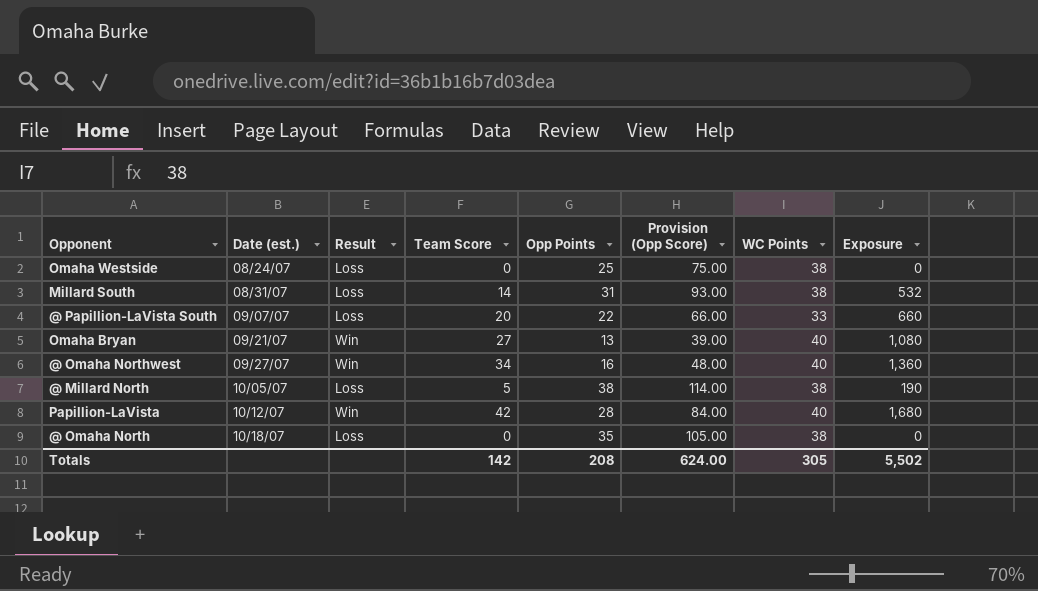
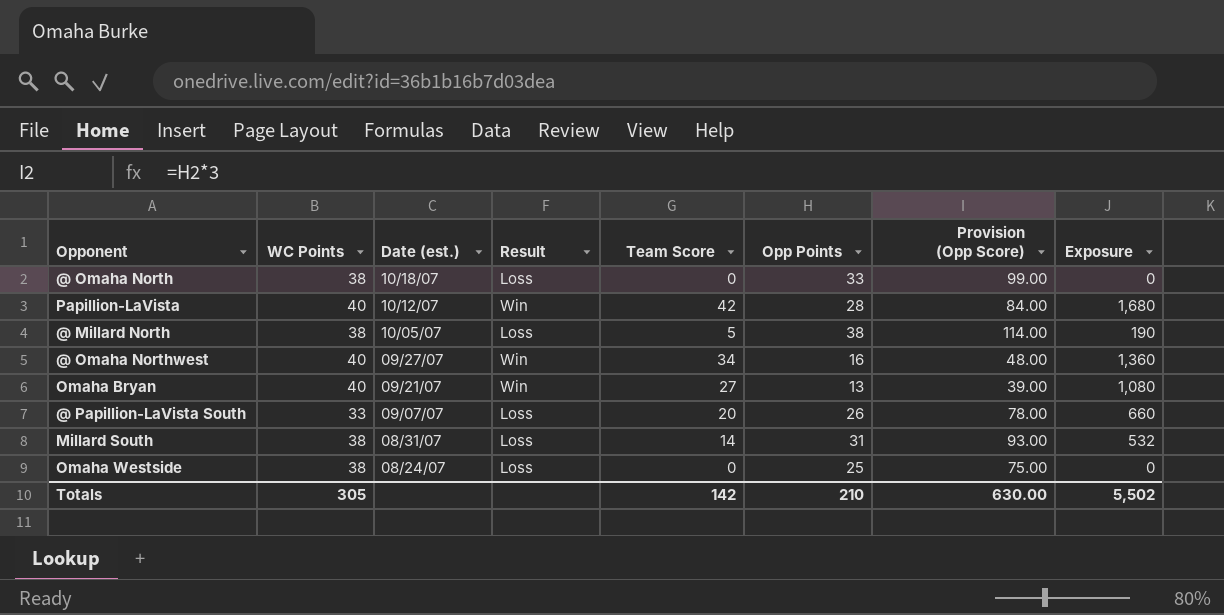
row order: Date (est.) ascending -> Date (est.) descending
column WC Points | position: 7 -> 2
@ Omaha North | Opp Points: 35 -> 33
@ Omaha North | Provision (Opp Score): 105.00 -> 99.00
@ Papillion-LaVista South | Opp Points: 22 -> 26
@ Papillion-LaVista South | Provision (Opp Score): 66.00 -> 78.00
Totals | Opp Points: 208 -> 210
Totals | Provision (Opp Score): 624.00 -> 630.00

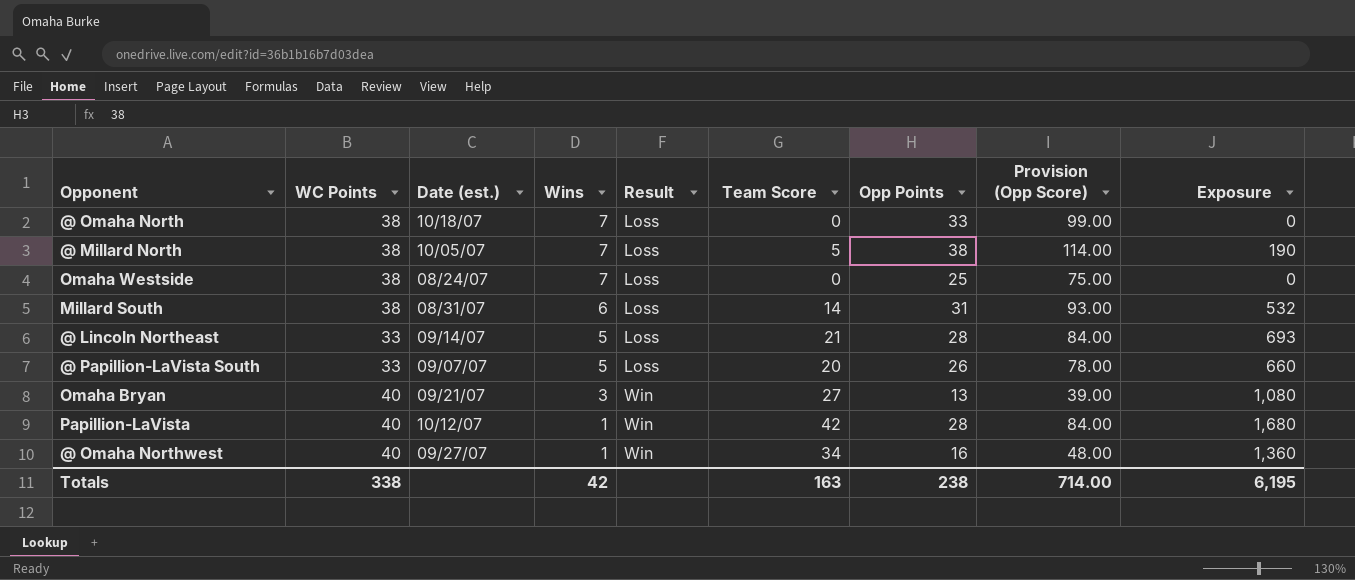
row order: Date (est.) descending -> Wins descending
column Wins | position: none -> 4
row @ Lincoln Northeast: none -> 33 | 09/14/07 | 5 | Loss | 21 | 28 | 84.00 | 693
Totals | WC Points: 305 -> 338
Totals | Team Score: 142 -> 163
Totals | Opp Points: 210 -> 238
Totals | Provision (Opp Score): 630.00 -> 714.00
Totals | Exposure: 5,502 -> 6,195

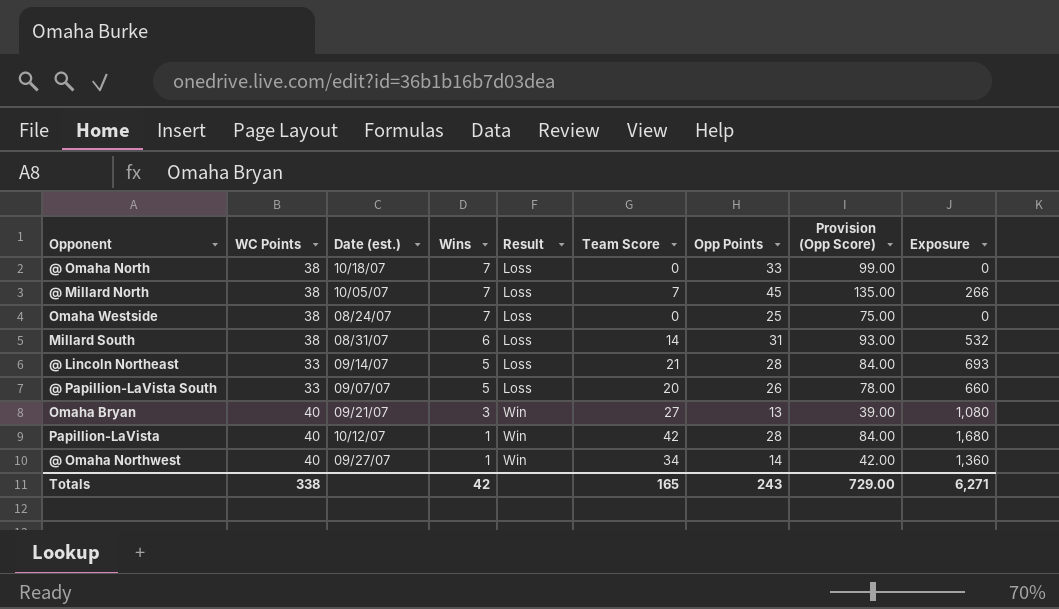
@ Millard North | Team Score: 5 -> 7
@ Millard North | Opp Points: 38 -> 45
@ Millard North | Provision (Opp Score): 114.00 -> 135.00
@ Millard North | Exposure: 190 -> 266
@ Omaha Northwest | Opp Points: 16 -> 14
@ Omaha Northwest | Provision (Opp Score): 48.00 -> 42.00
Totals | Team Score: 163 -> 165
Totals | Opp Points: 238 -> 243
Totals | Provision (Opp Score): 714.00 -> 729.00
Totals | Exposure: 6,195 -> 6,271

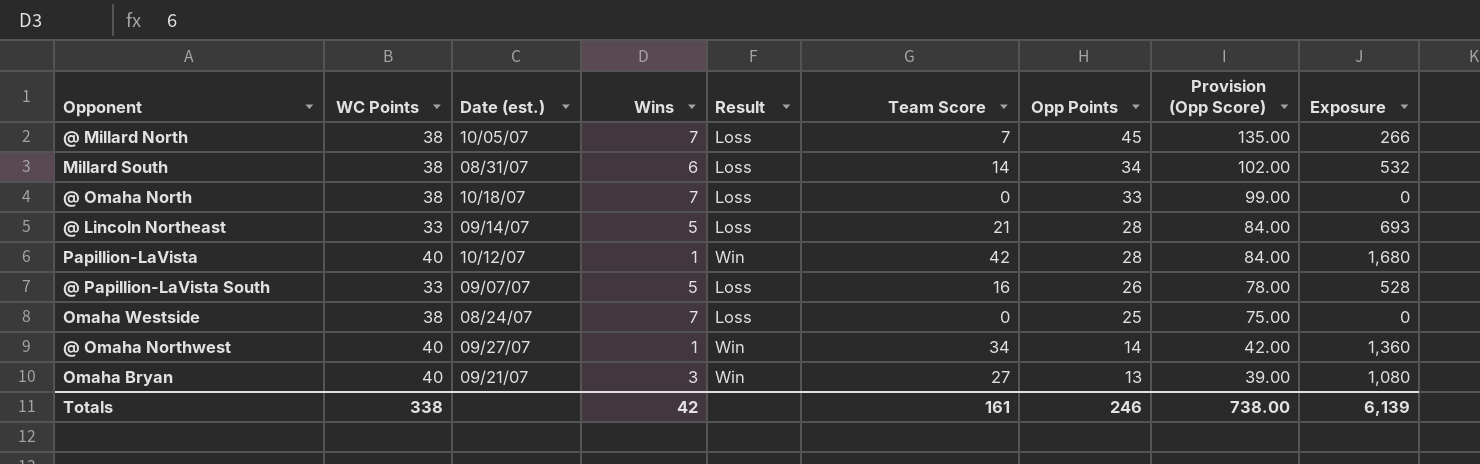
row order: Wins descending -> Opp Points descending
Millard South | Opp Points: 31 -> 34
Millard South | Provision (Opp Score): 93.00 -> 102.00
@ Papillion-LaVista South | Team Score: 20 -> 16
@ Papillion-LaVista South | Exposure: 660 -> 528
Totals | Team Score: 165 -> 161
Totals | Opp Points: 243 -> 246
Totals | Provision (Opp Score): 729.00 -> 738.00
Totals | Exposure: 6,271 -> 6,139

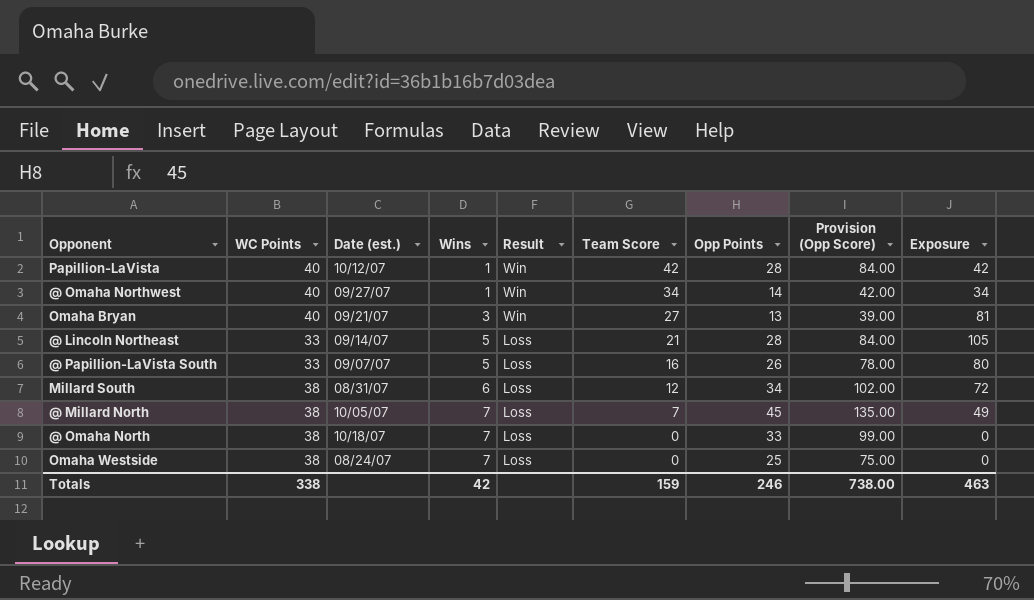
row order: Opp Points descending -> Wins ascending
column Exposure | formula: [WC Points] * [Team Score] -> [Wins] * [Team Score]
Millard South | Team Score: 14 -> 12
Totals | Team Score: 161 -> 159
Totals | Exposure: 6,139 -> 463

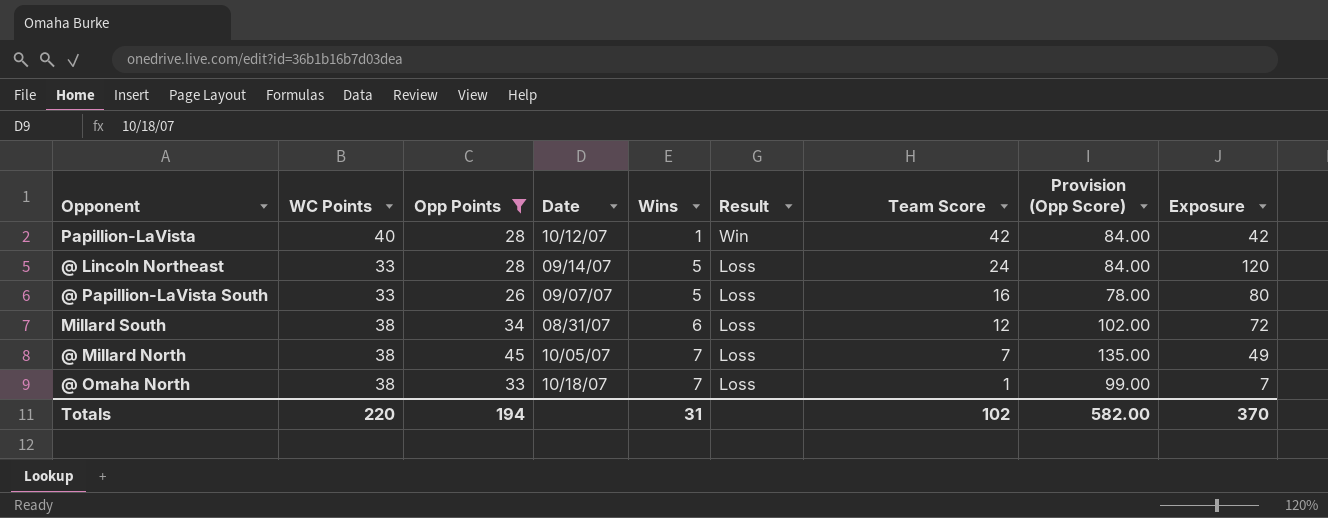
filter: none -> Opp Points >= 26
column Opp Points | position: 7 -> 3
column name: Date (est.) -> Date
@ Lincoln Northeast | Team Score: 21 -> 24
@ Lincoln Northeast | Exposure: 105 -> 120
@ Omaha North | Team Score: 0 -> 1
@ Omaha North | Exposure: 0 -> 7
Totals | WC Points: 338 -> 220
Totals | Opp Points: 246 -> 194
Totals | Wins: 42 -> 31
Totals | Team Score: 159 -> 102
Totals | Provision (Opp Score): 738.00 -> 582.00
Totals | Exposure: 463 -> 370

